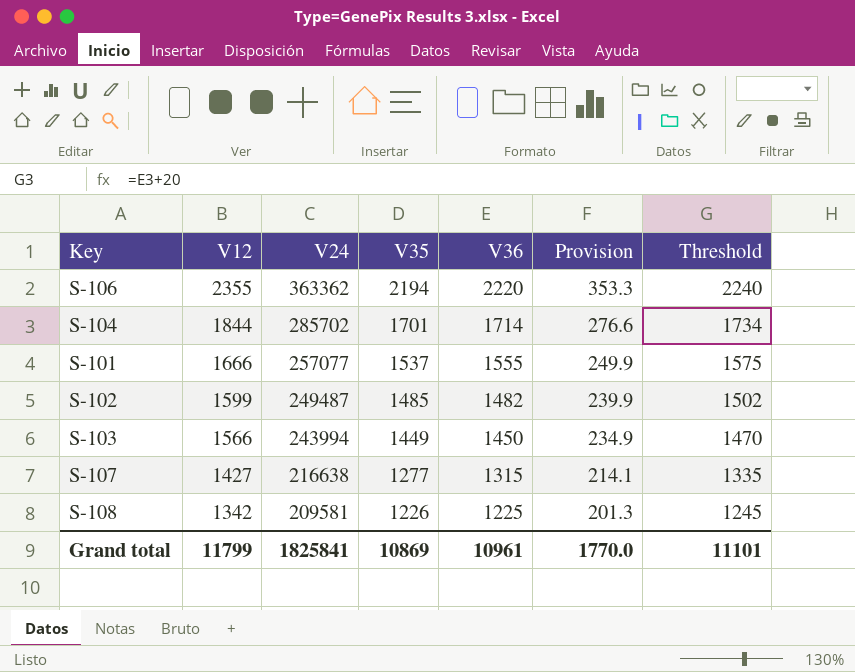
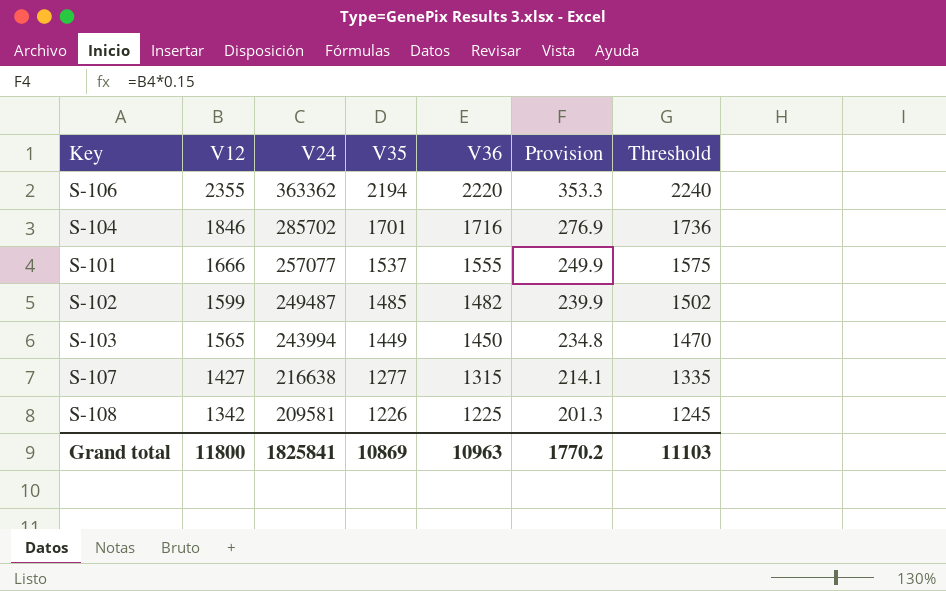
S-104 | V12: 1844 -> 1846
S-104 | V36: 1714 -> 1716
S-104 | Provision: 276.6 -> 276.9
S-104 | Threshold: 1734 -> 1736
S-103 | V12: 1566 -> 1565
S-103 | Provision: 234.9 -> 234.8
Grand total | V12: 11799 -> 11800
Grand total | V36: 10961 -> 10963
Grand total | Provision: 1770.0 -> 1770.2
Grand total | Threshold: 11101 -> 11103

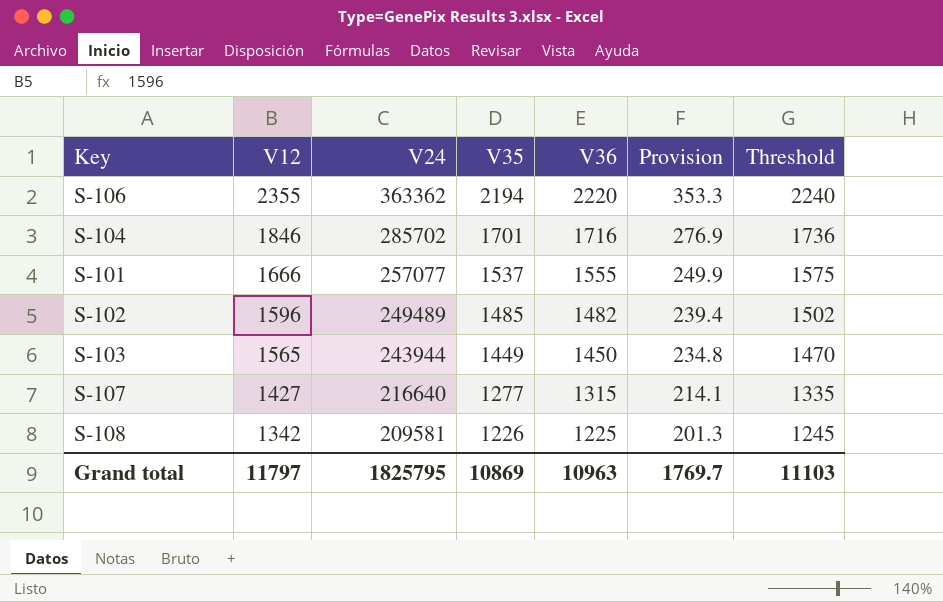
S-102 | V12: 1599 -> 1596
S-102 | V24: 249487 -> 249489
S-102 | Provision: 239.9 -> 239.4
S-103 | V24: 243994 -> 243944
S-107 | V24: 216638 -> 216640
Grand total | V12: 11800 -> 11797
Grand total | V24: 1825841 -> 1825795
Grand total | Provision: 1770.2 -> 1769.7

